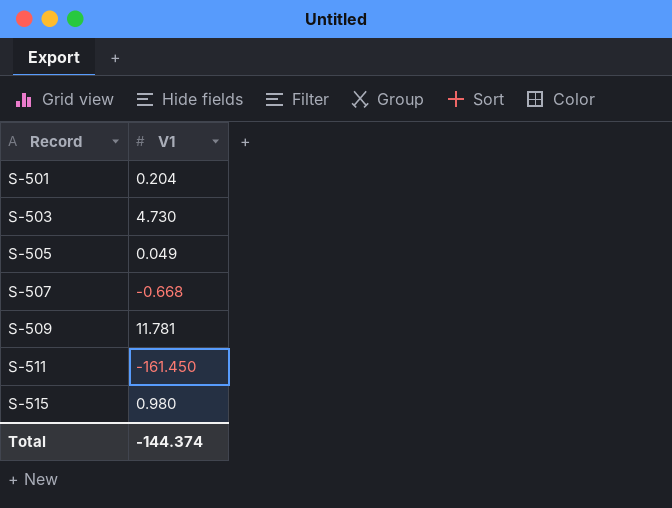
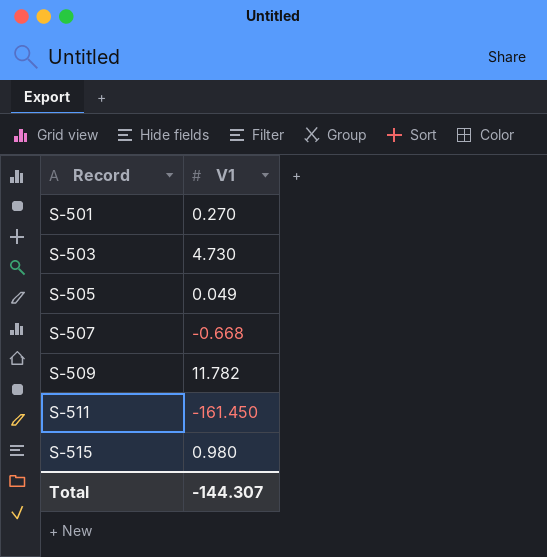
S-501 | V1: 0.204 -> 0.270
S-509 | V1: 11.781 -> 11.782
Total | V1: -144.374 -> -144.307

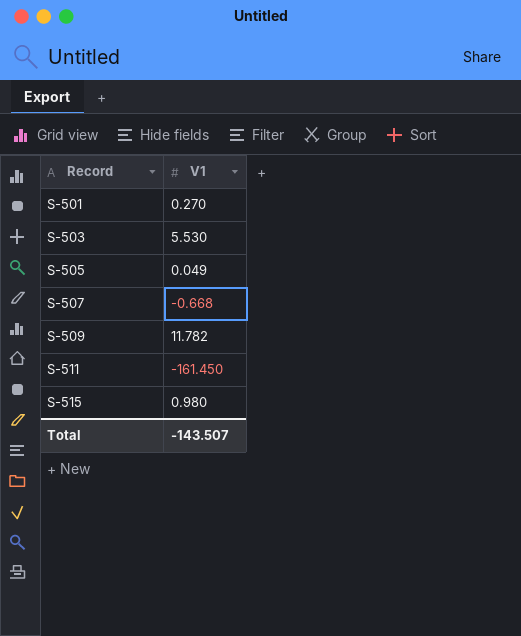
S-503 | V1: 4.730 -> 5.530
Total | V1: -144.307 -> -143.507

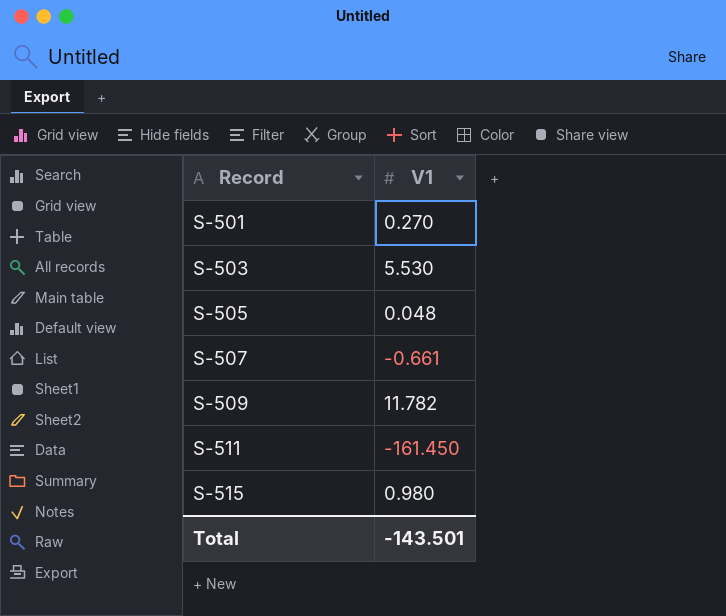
S-505 | V1: 0.049 -> 0.048
S-507 | V1: -0.668 -> -0.661
Total | V1: -143.507 -> -143.501

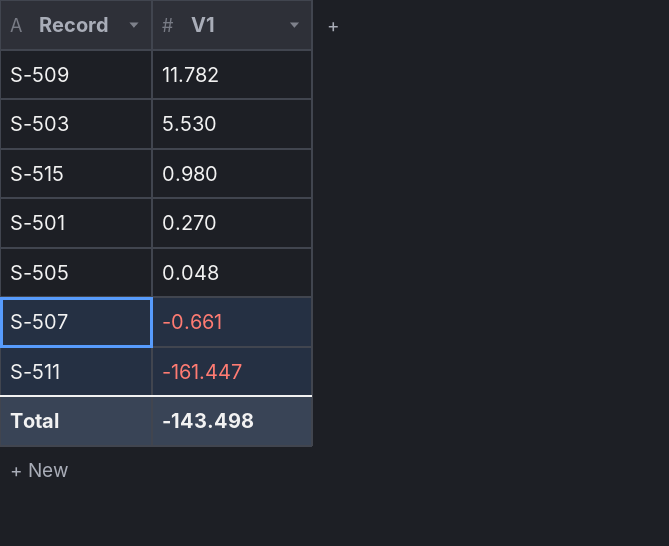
row order: Record ascending -> V1 descending
S-511 | V1: -161.450 -> -161.447
Total | V1: -143.501 -> -143.498

